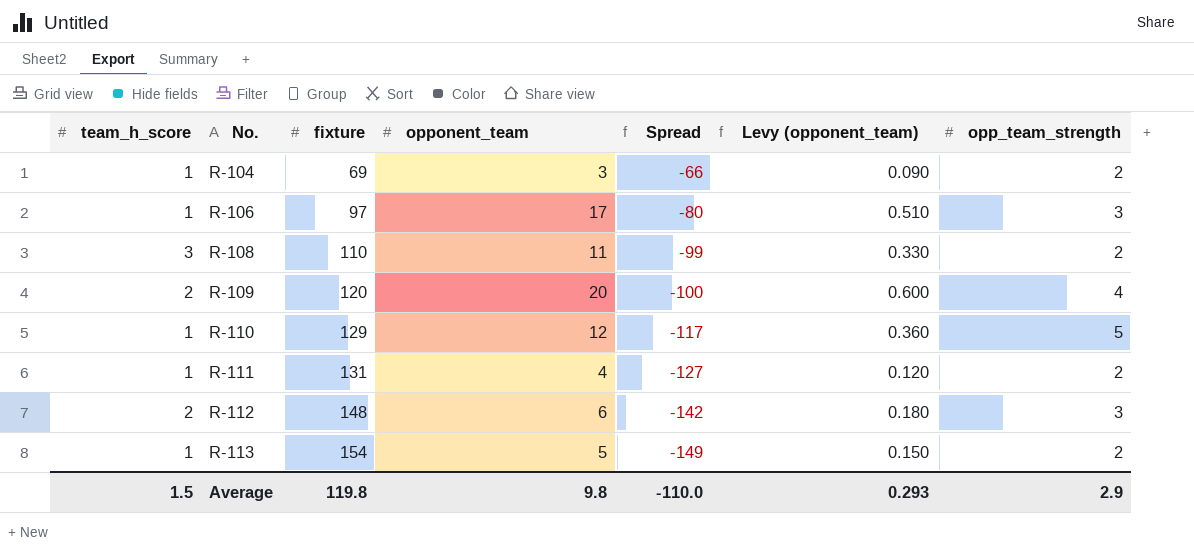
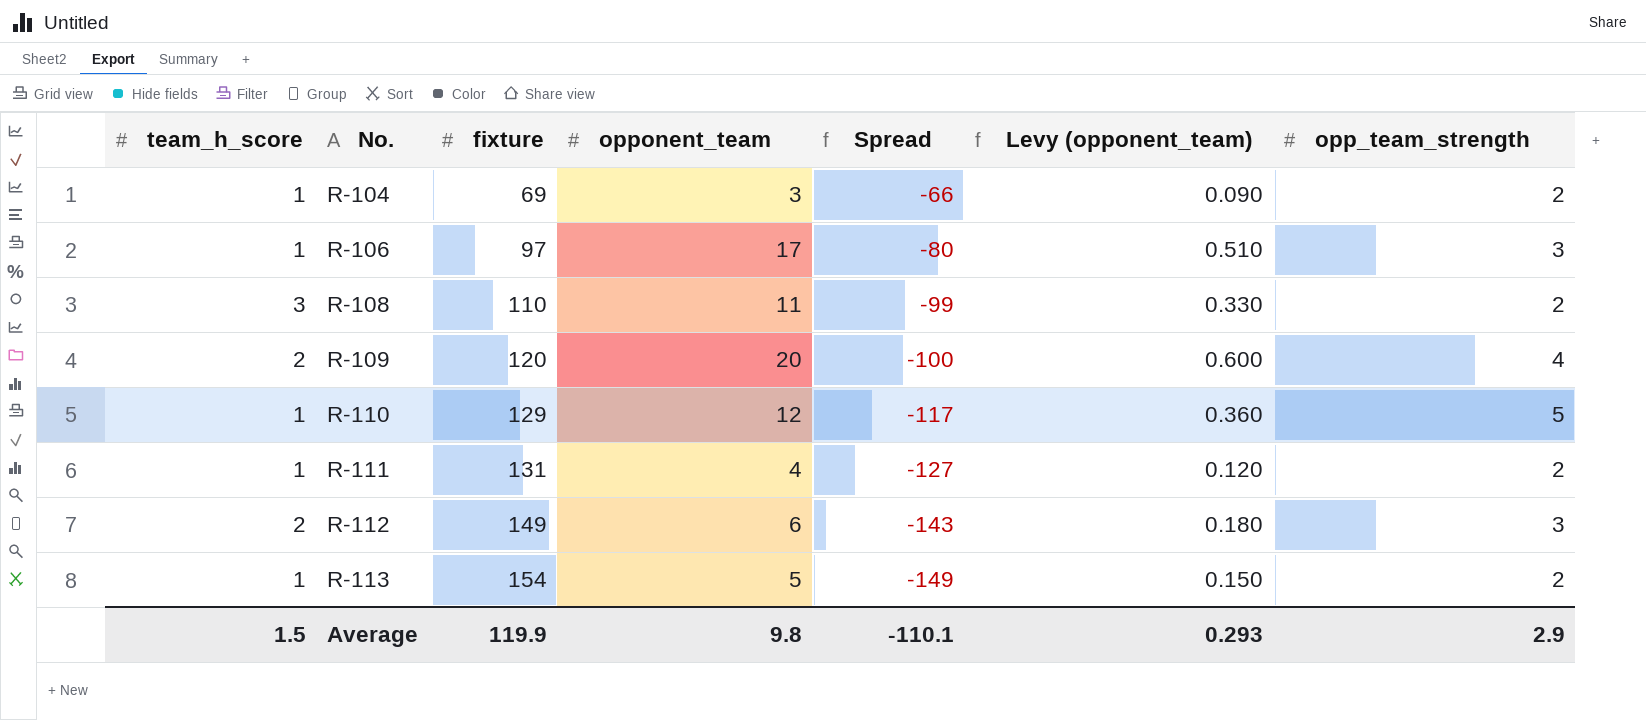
R-112 | fixture: 148 -> 149
R-112 | Spread: -142 -> -143
Average | fixture: 119.8 -> 119.9
Average | Spread: -110.0 -> -110.1

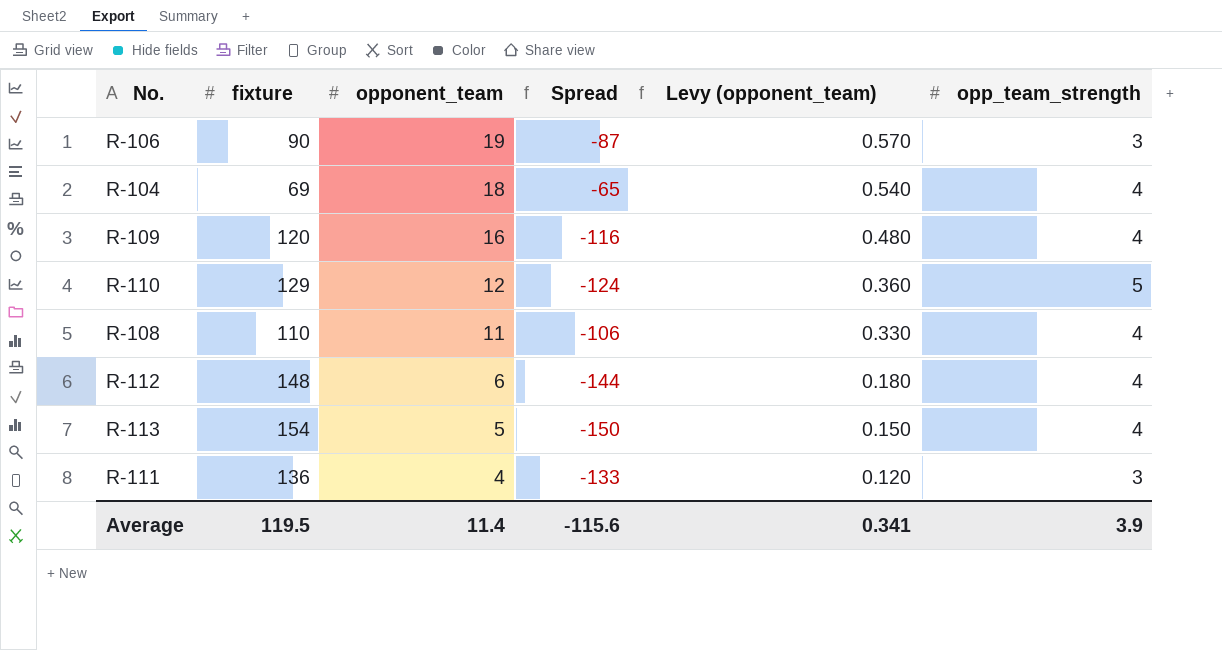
row order: No. ascending -> opponent_team descending
column team_h_score | position: 1 -> none
column Spread | formula: [opponent_team] - [fixture] -> [opp_team_strength] - [fixture]
R-106 | fixture: 97 -> 90
R-106 | opponent_team: 17 -> 19
R-106 | Levy (opponent_team): 0.510 -> 0.570
R-104 | opponent_team: 3 -> 18
R-104 | Levy (opponent_team): 0.090 -> 0.540
R-104 | opp_team_strength: 2 -> 4
R-109 | opponent_team: 20 -> 16
R-109 | Levy (opponent_team): 0.600 -> 0.480
R-108 | opp_team_strength: 2 -> 4
R-112 | fixture: 149 -> 148
R-112 | opp_team_strength: 3 -> 4
R-113 | opp_team_strength: 2 -> 4
R-111 | fixture: 131 -> 136
R-111 | opp_team_strength: 2 -> 3
Average | fixture: 119.9 -> 119.5
Average | opponent_team: 9.8 -> 11.4
Average | Spread: -110.1 -> -115.6
Average | Levy (opponent_team): 0.293 -> 0.341
Average | opp_team_strength: 2.9 -> 3.9

